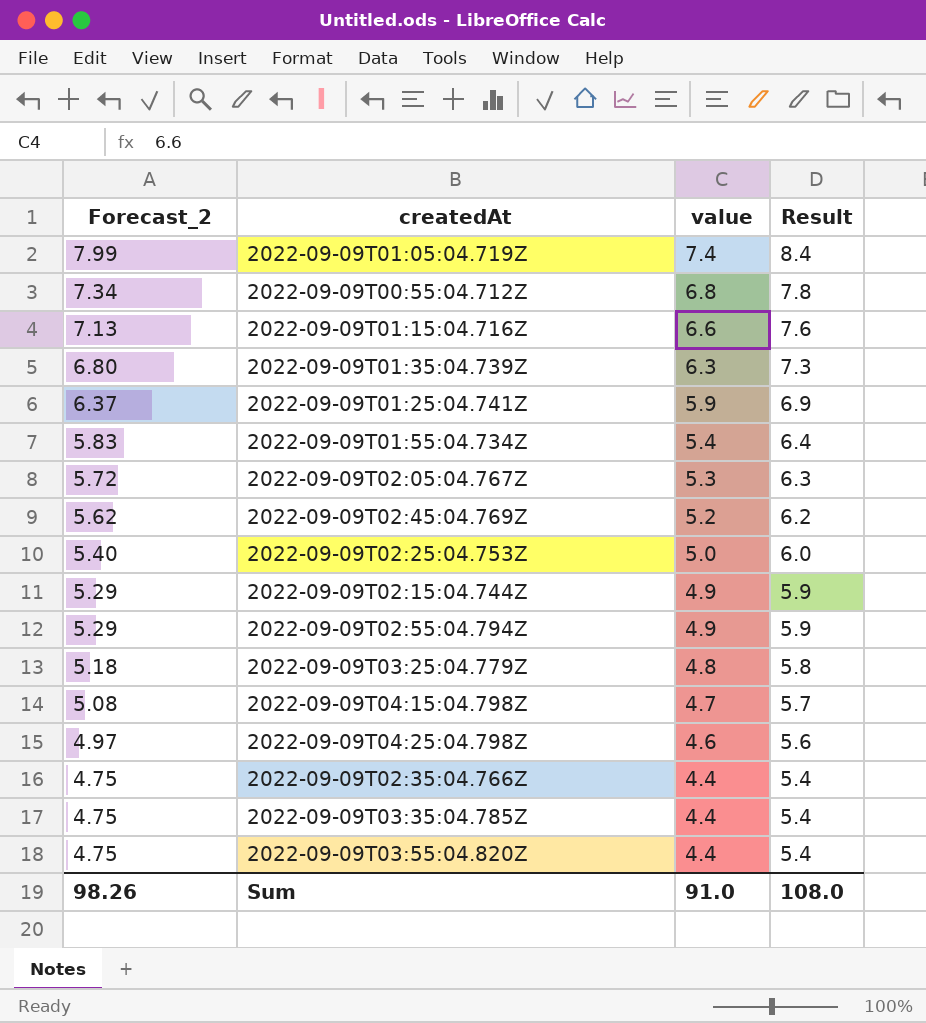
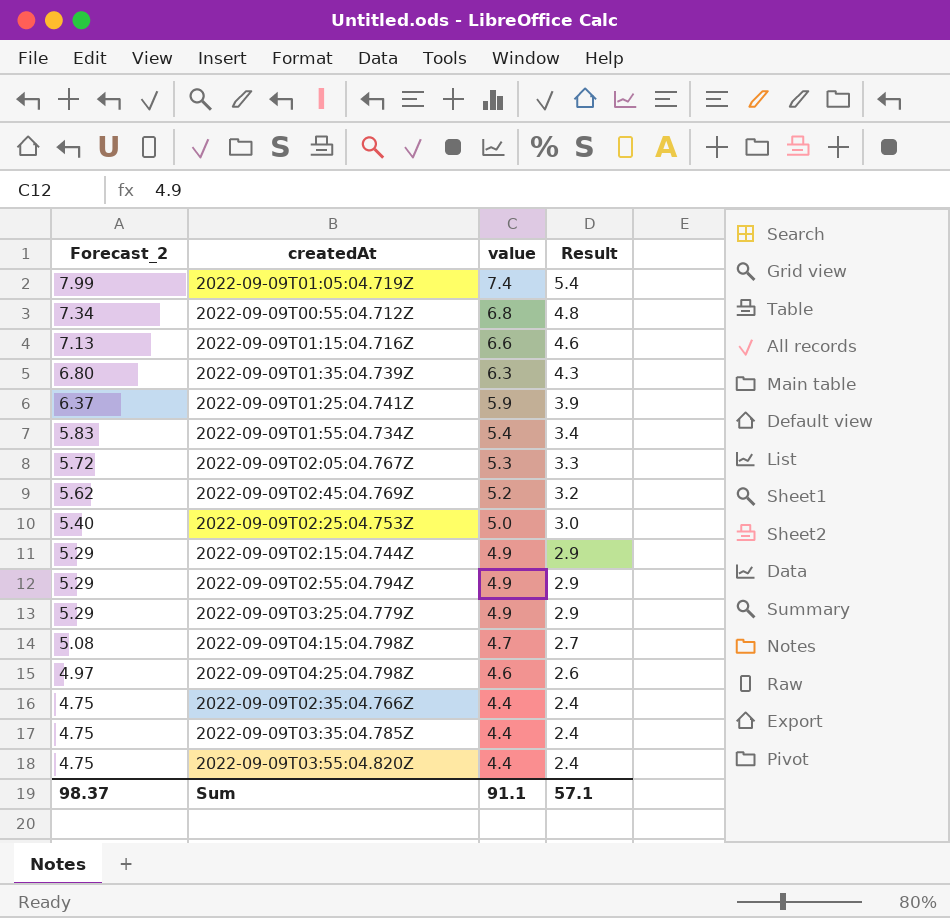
column Result | formula: [value] + 1 -> [value] - 2
2022-09-09T03:25:04.779Z | Forecast_2: 5.18 -> 5.29
2022-09-09T03:25:04.779Z | value: 4.8 -> 4.9
Sum | Forecast_2: 98.26 -> 98.37
Sum | value: 91.0 -> 91.1
Sum | Result: 108.0 -> 57.1

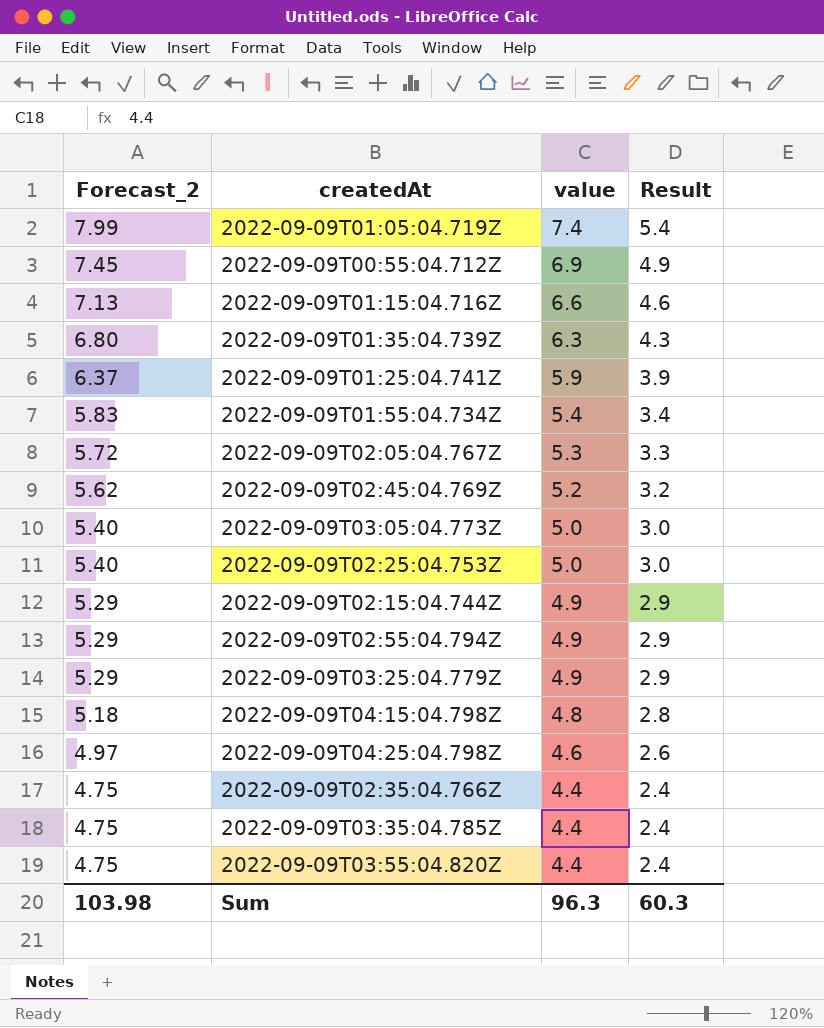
2022-09-09T00:55:04.712Z | Forecast_2: 7.34 -> 7.45
2022-09-09T00:55:04.712Z | value: 6.8 -> 6.9
2022-09-09T00:55:04.712Z | Result: 4.8 -> 4.9
row 2022-09-09T03:05:04.773Z: none -> 5.40 | 5.0 | 3.0
2022-09-09T04:15:04.798Z | Forecast_2: 5.08 -> 5.18
2022-09-09T04:15:04.798Z | value: 4.7 -> 4.8
2022-09-09T04:15:04.798Z | Result: 2.7 -> 2.8
Sum | Forecast_2: 98.37 -> 103.98
Sum | value: 91.1 -> 96.3
Sum | Result: 57.1 -> 60.3

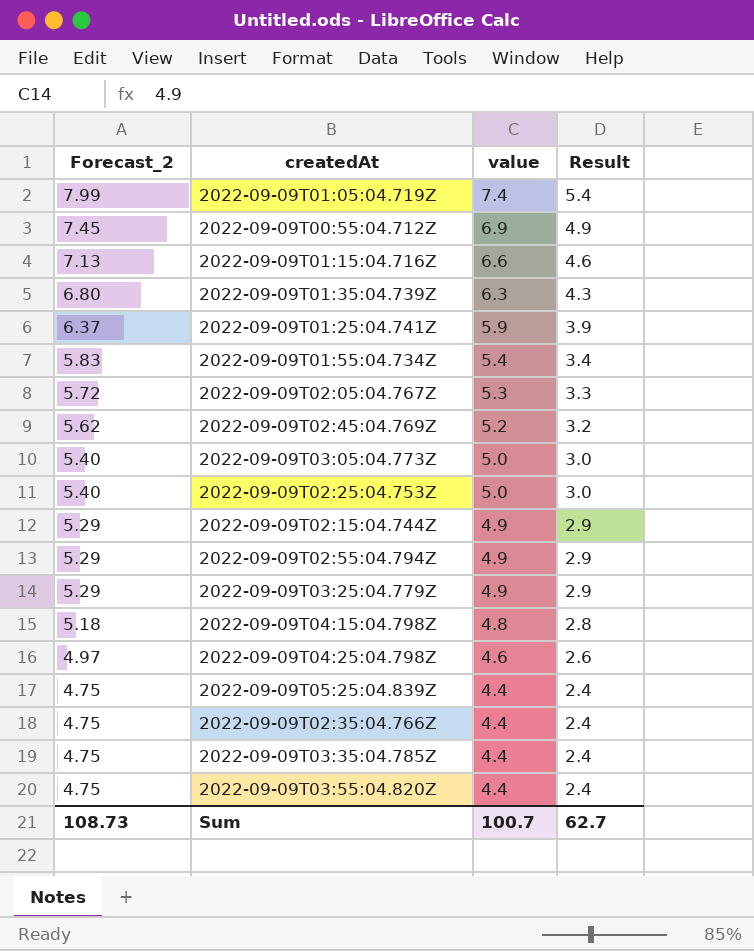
row 2022-09-09T05:25:04.839Z: none -> 4.75 | 4.4 | 2.4
Sum | Forecast_2: 103.98 -> 108.73
Sum | value: 96.3 -> 100.7
Sum | Result: 60.3 -> 62.7

